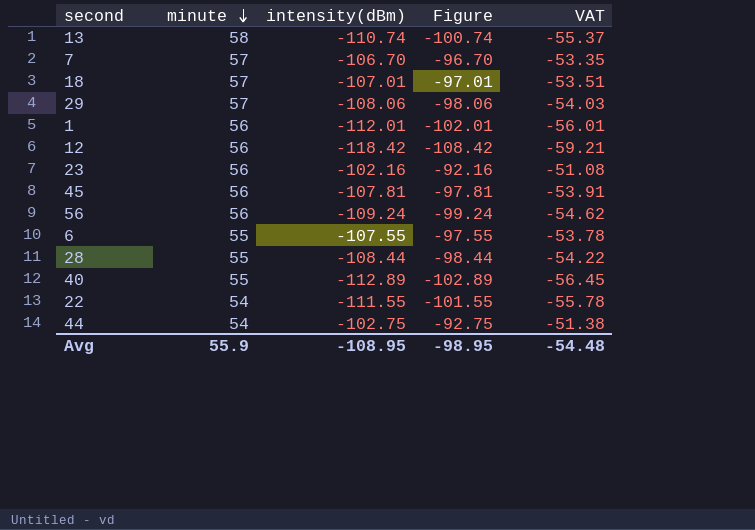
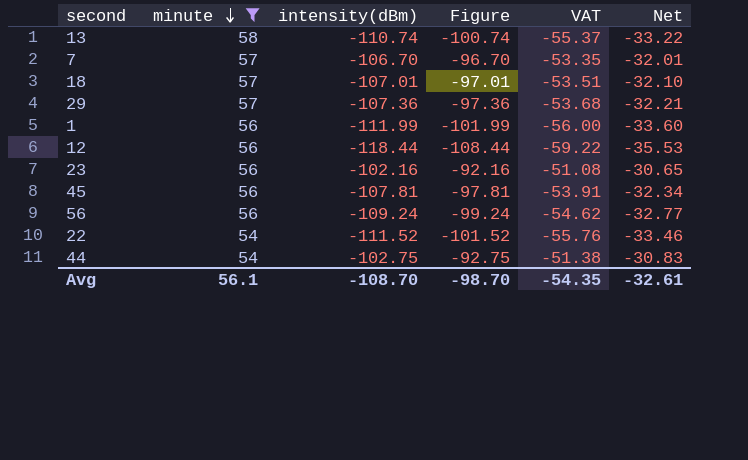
filter: none -> minute != 55
column Net | formula: none -> [intensity(dBm)] * 0.3
29 | intensity(dBm): -108.06 -> -107.36
29 | Figure: -98.06 -> -97.36
29 | VAT: -54.03 -> -53.68
1 | intensity(dBm): -112.01 -> -111.99
1 | Figure: -102.01 -> -101.99
1 | VAT: -56.01 -> -56.00
12 | intensity(dBm): -118.42 -> -118.44
12 | Figure: -108.42 -> -108.44
12 | VAT: -59.21 -> -59.22
22 | intensity(dBm): -111.55 -> -111.52
22 | Figure: -101.55 -> -101.52
22 | VAT: -55.78 -> -55.76
Avg | minute: 55.9 -> 56.1
Avg | intensity(dBm): -108.95 -> -108.70
Avg | Figure: -98.95 -> -98.70
Avg | VAT: -54.48 -> -54.35

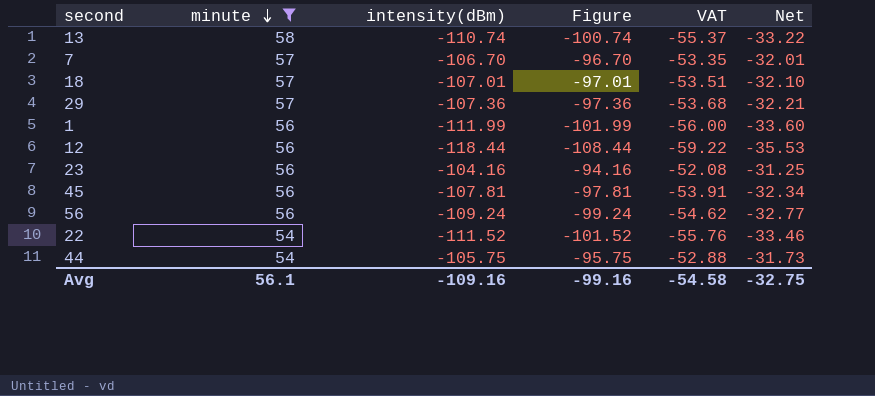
23 | intensity(dBm): -102.16 -> -104.16
23 | Figure: -92.16 -> -94.16
23 | VAT: -51.08 -> -52.08
23 | Net: -30.65 -> -31.25
44 | intensity(dBm): -102.75 -> -105.75
44 | Figure: -92.75 -> -95.75
44 | VAT: -51.38 -> -52.88
44 | Net: -30.83 -> -31.73
Avg | intensity(dBm): -108.70 -> -109.16
Avg | Figure: -98.70 -> -99.16
Avg | VAT: -54.35 -> -54.58
Avg | Net: -32.61 -> -32.75

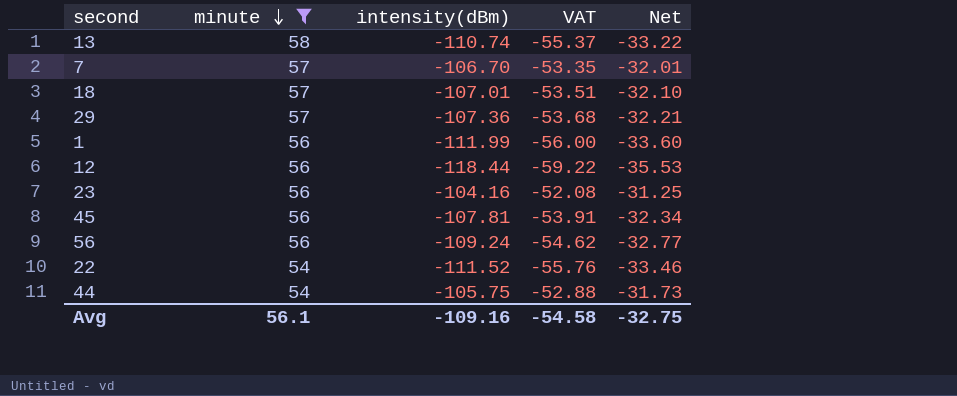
column Figure | formula: [intensity(dBm)] + 10 -> none

